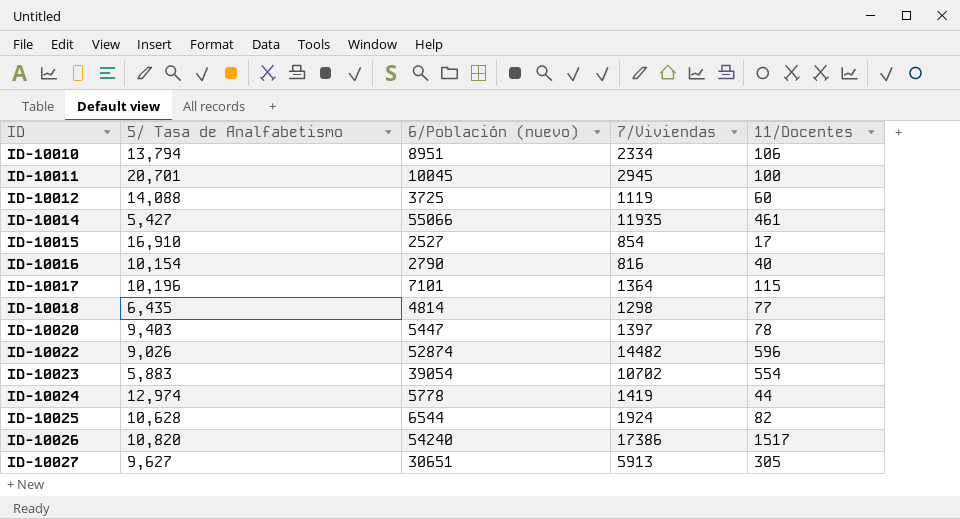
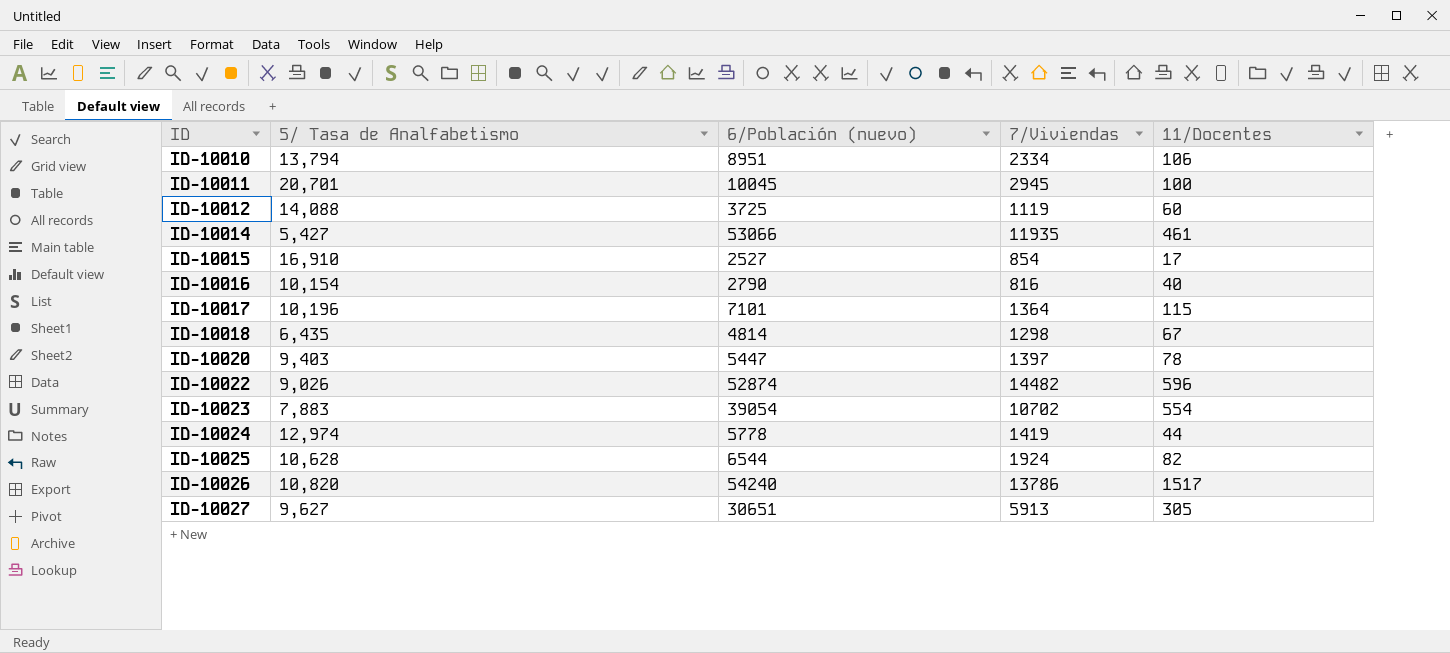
ID-10014 | 6/Población (nuevo): 55066 -> 53066
ID-10018 | 11/Docentes: 77 -> 67
ID-10023 | 5/ Tasa de Analfabetismo: 5,883 -> 7,883
ID-10026 | 7/Viviendas: 17386 -> 13786

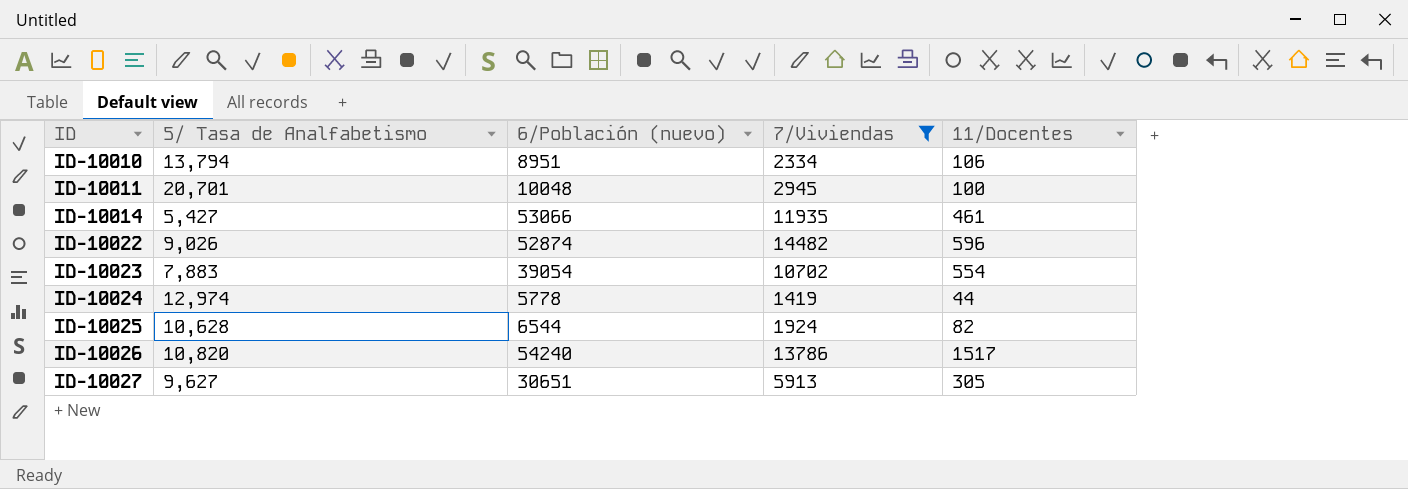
filter: none -> 7/Viviendas >= 1419
ID-10011 | 6/Población (nuevo): 10045 -> 10048

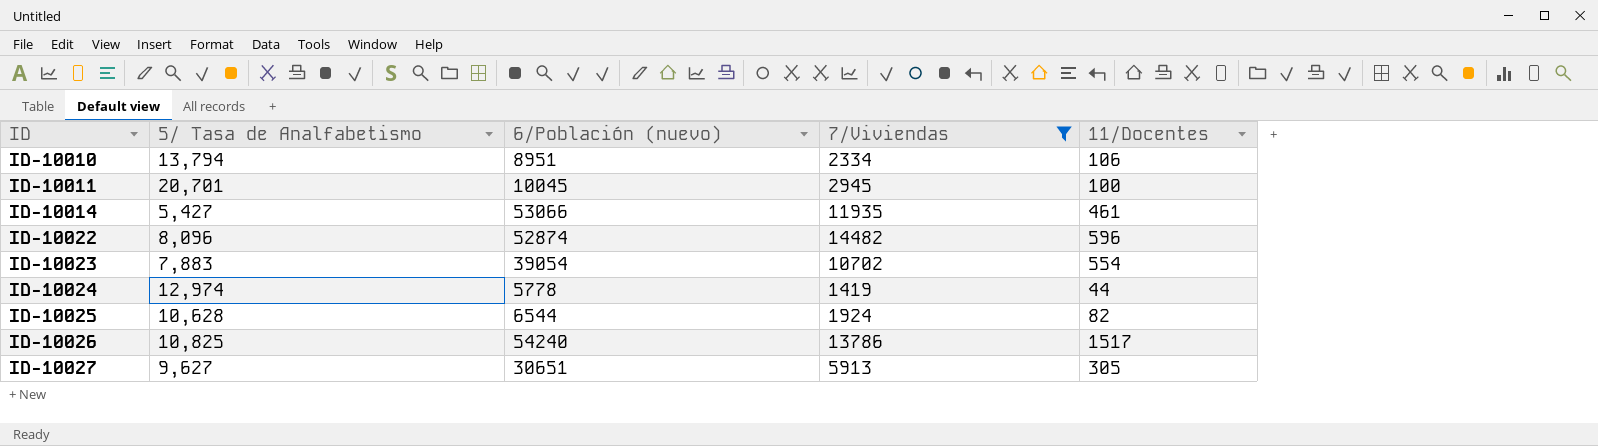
ID-10011 | 6/Población (nuevo): 10048 -> 10045
ID-10022 | 5/ Tasa de Analfabetismo: 9,026 -> 8,096
ID-10026 | 5/ Tasa de Analfabetismo: 10,820 -> 10,825

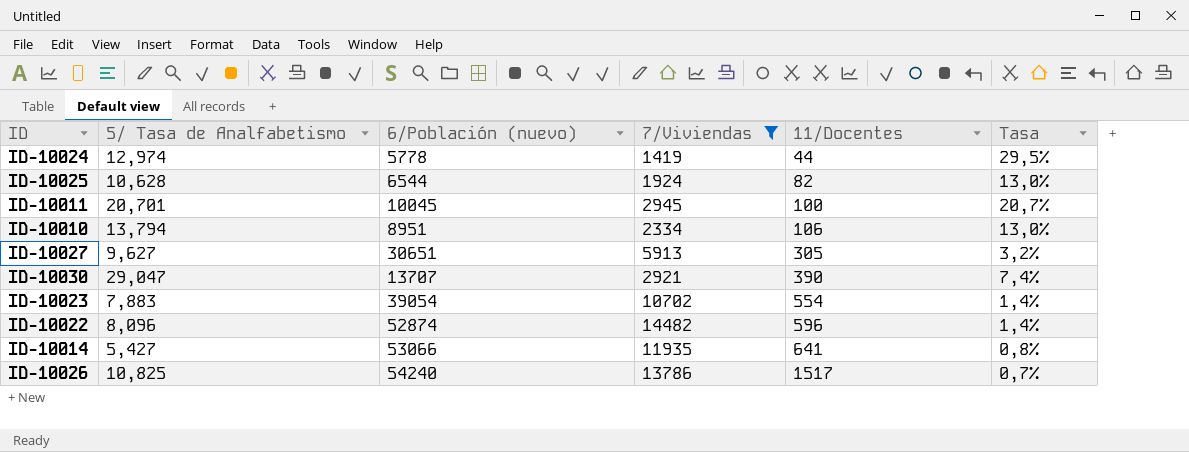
row order: ID ascending -> 11/Docentes ascending
column Tasa | formula: none -> [5/ Tasa de Analfabetismo] / [11/Docentes]
row ID-10030: none -> 29,047 | 13707 | 2921 | 390 | 7,4%
ID-10014 | 11/Docentes: 461 -> 641

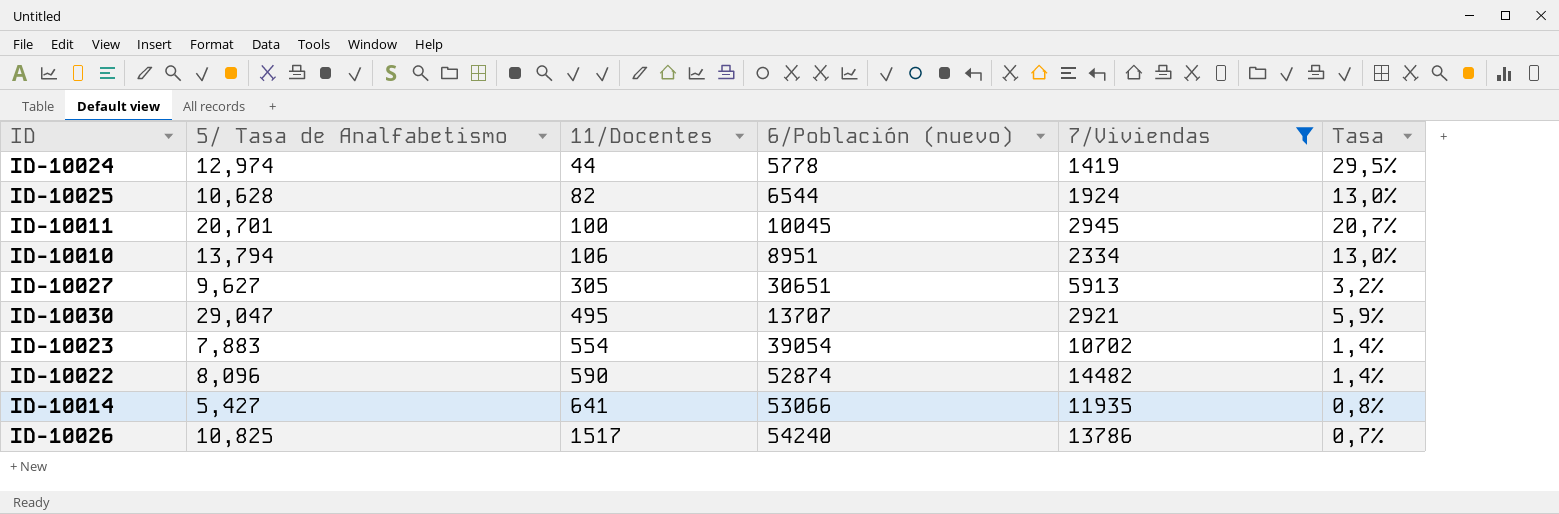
column 11/Docentes | position: 5 -> 3
ID-10030 | 11/Docentes: 390 -> 495
ID-10030 | Tasa: 7,4% -> 5,9%
ID-10022 | 11/Docentes: 596 -> 590

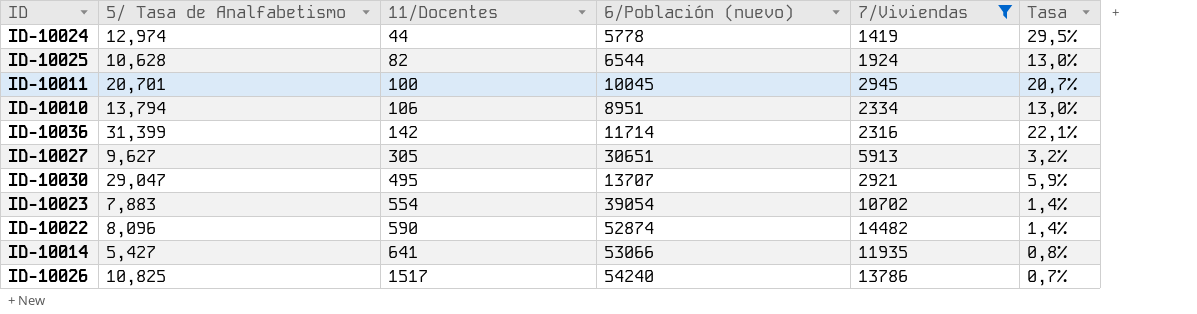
row ID-10036: none -> 31,399 | 142 | 11714 | 2316 | 22,1%

